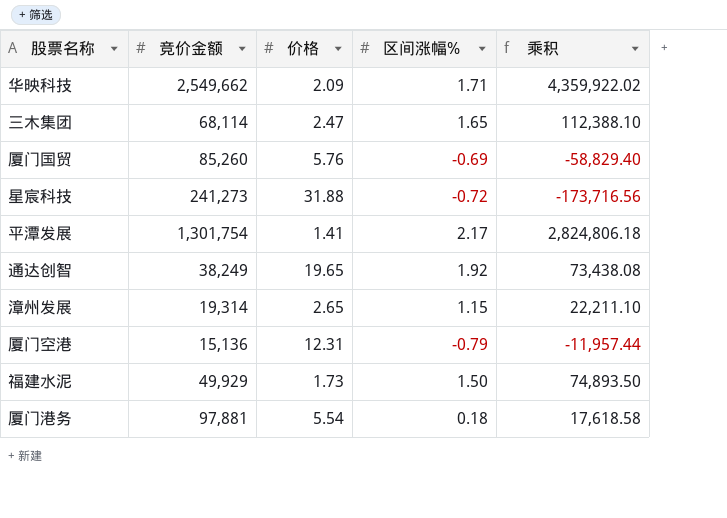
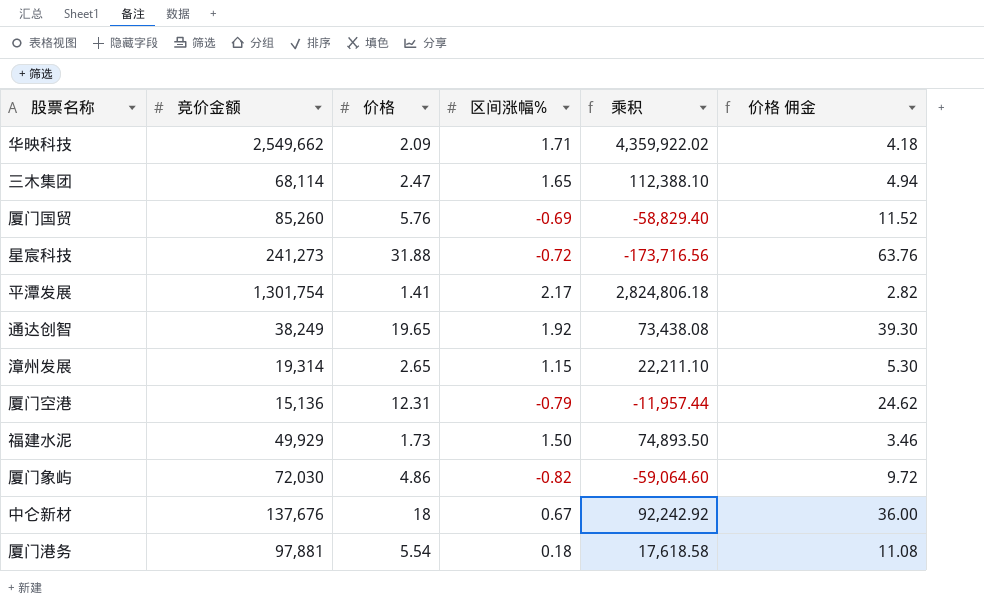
column 价格 佣金 | formula: none -> [价格] * 2
row 厦门象屿: none -> 72,030 | 4.86 | -0.82 | -59,064.60 | 9.72
row 中仑新材: none -> 137,676 | 18 | 0.67 | 92,242.92 | 36.00

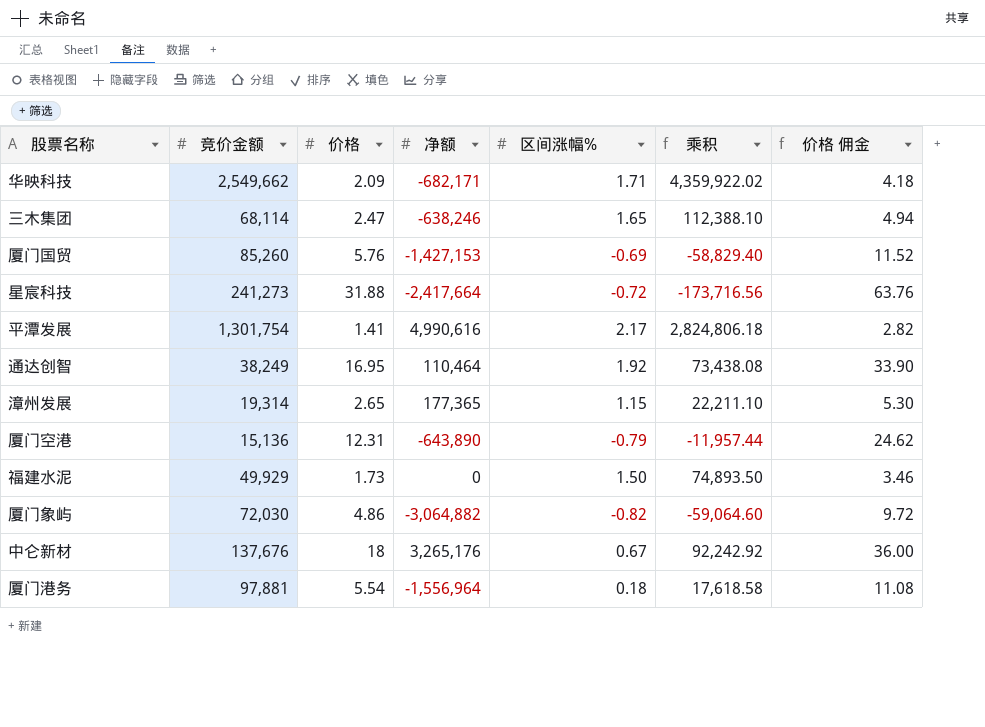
column 净额 | position: none -> 4
通达创智 | 价格: 19.65 -> 16.95
通达创智 | 价格 佣金: 39.30 -> 33.90

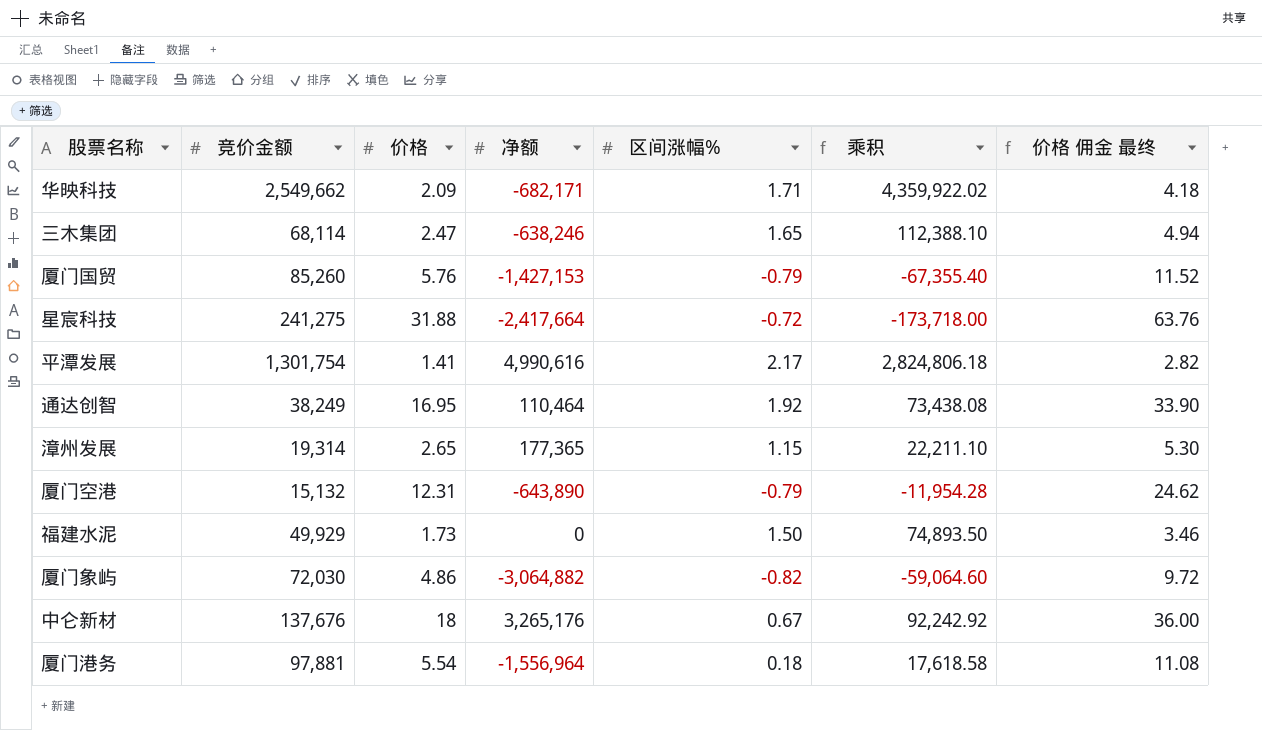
column name: 价格 佣金 -> 价格 佣金 最终
厦门国贸 | 区间涨幅%: -0.69 -> -0.79
厦门国贸 | 乘积: -58,829.40 -> -67,355.40
星宸科技 | 竞价金额: 241,273 -> 241,275
星宸科技 | 乘积: -173,716.56 -> -173,718.00
厦门空港 | 竞价金额: 15,136 -> 15,132
厦门空港 | 乘积: -11,957.44 -> -11,954.28

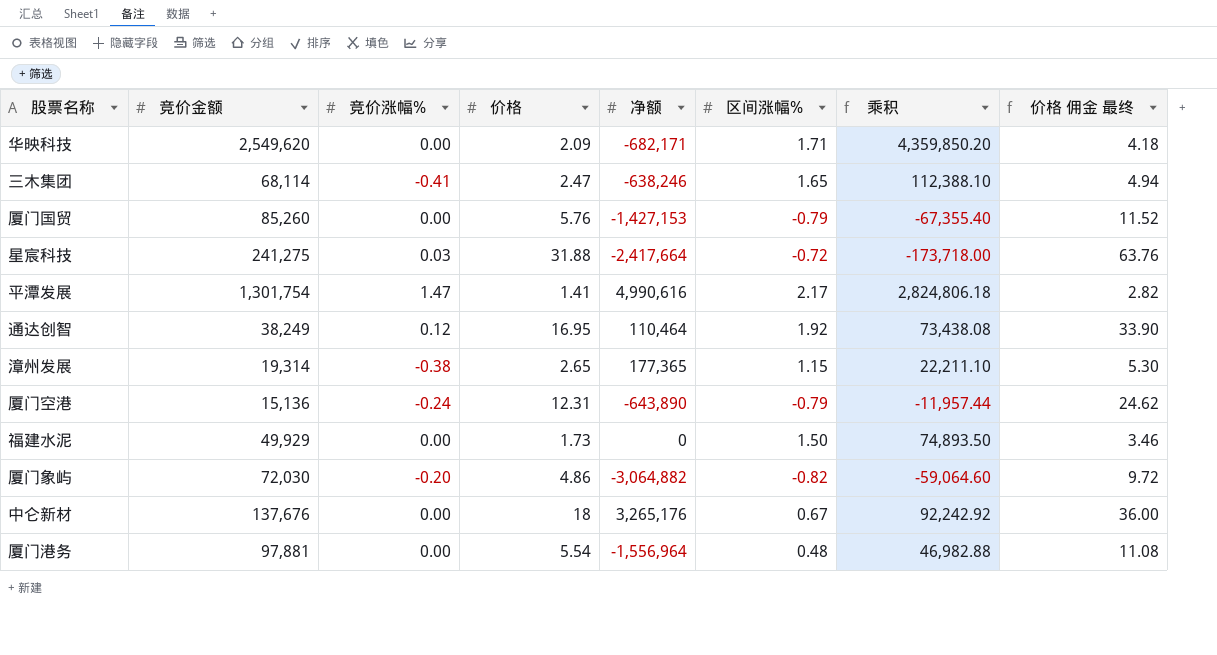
column 竞价涨幅% | position: none -> 3
华映科技 | 竞价金额: 2,549,662 -> 2,549,620
华映科技 | 乘积: 4,359,922.02 -> 4,359,850.20
厦门空港 | 竞价金额: 15,132 -> 15,136
厦门空港 | 乘积: -11,954.28 -> -11,957.44
厦门港务 | 区间涨幅%: 0.18 -> 0.48
厦门港务 | 乘积: 17,618.58 -> 46,982.88

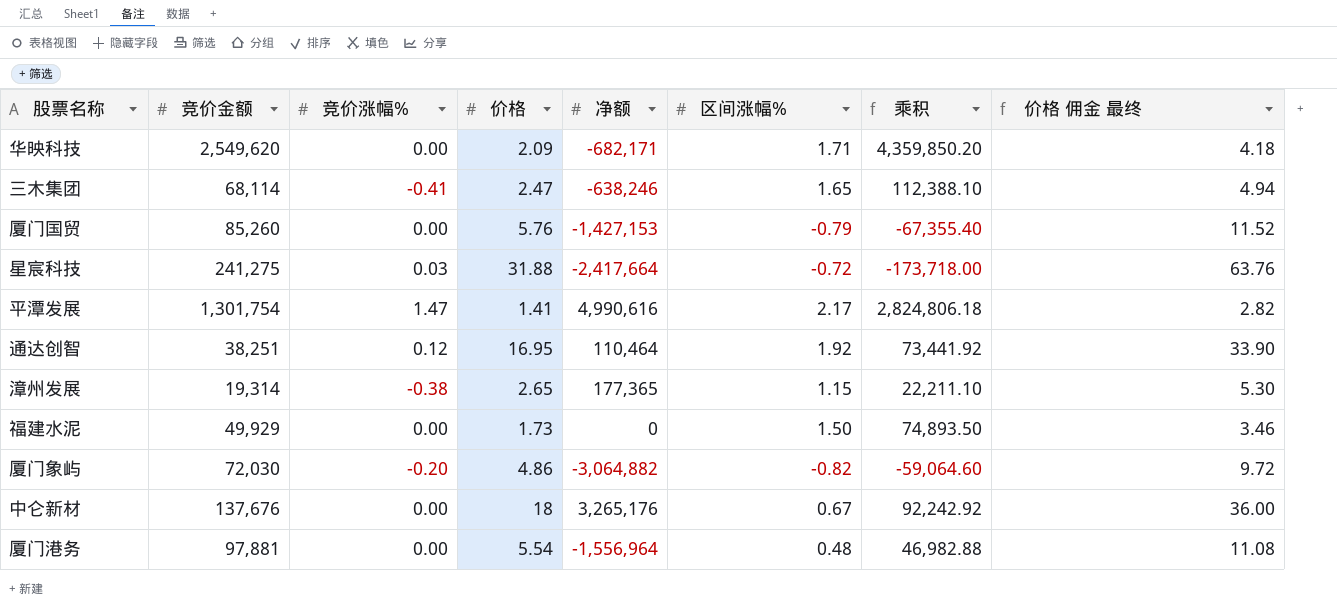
row 厦门空港: 15,136 | -0.24 | 12.31 | -643,890 | -0.79 | -11,957.44 | 24.62 -> none
通达创智 | 竞价金额: 38,249 -> 38,251
通达创智 | 乘积: 73,438.08 -> 73,441.92

